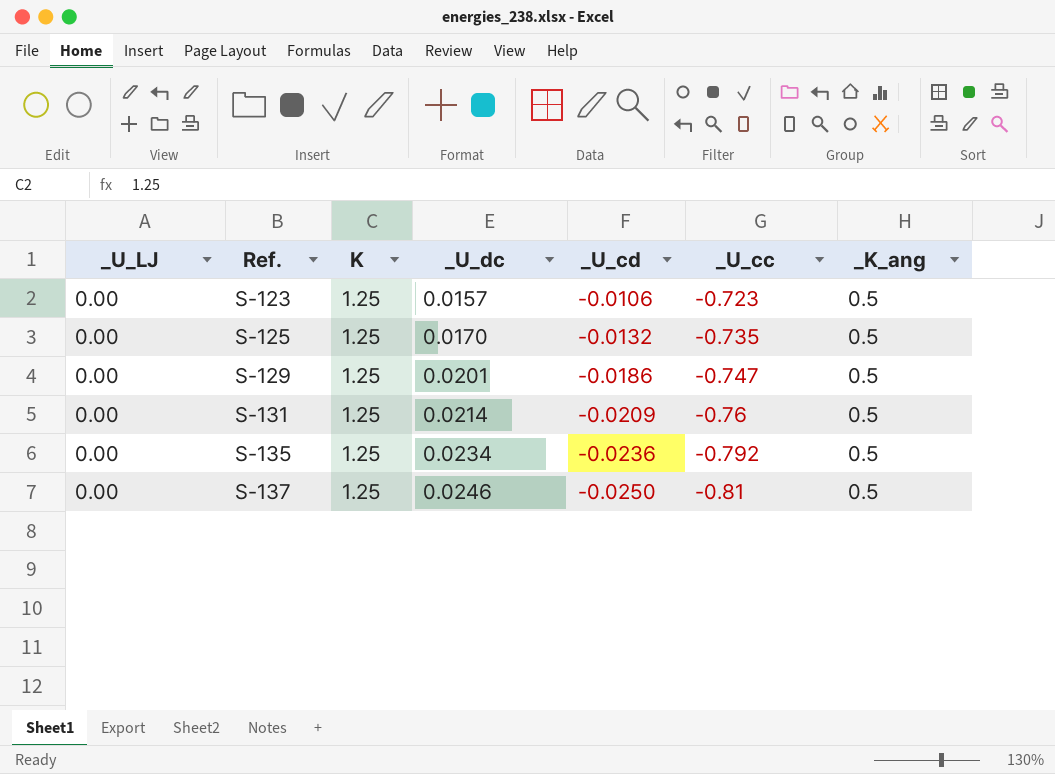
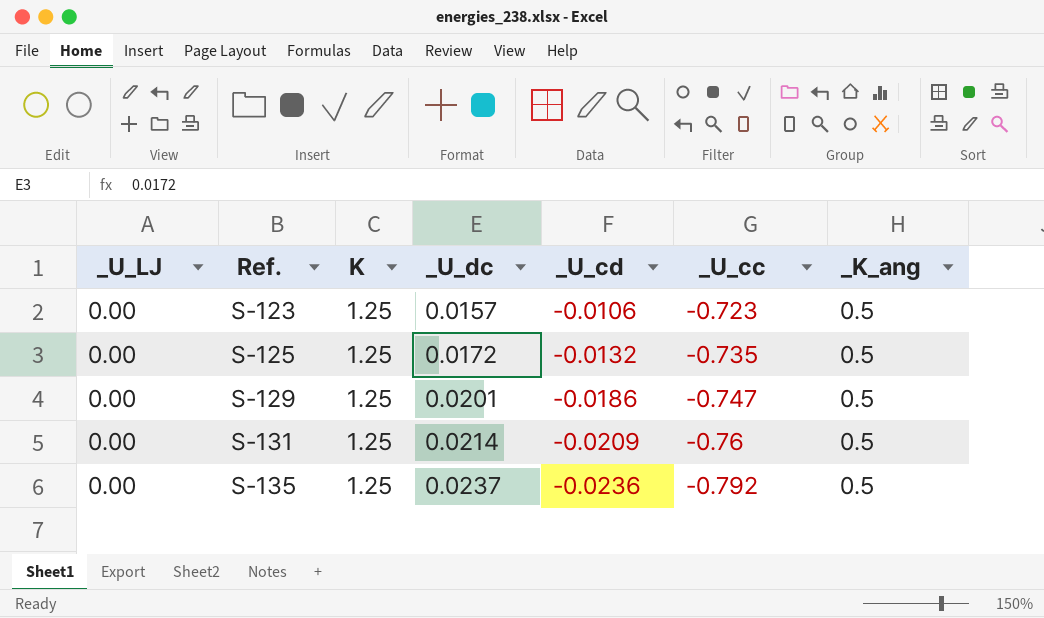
row S-137: 0.00 | 1.25 | 0.0246 | -0.0250 | -0.81 | 0.5 -> none
S-125 | _U_dc: 0.0170 -> 0.0172
S-135 | _U_dc: 0.0234 -> 0.0237

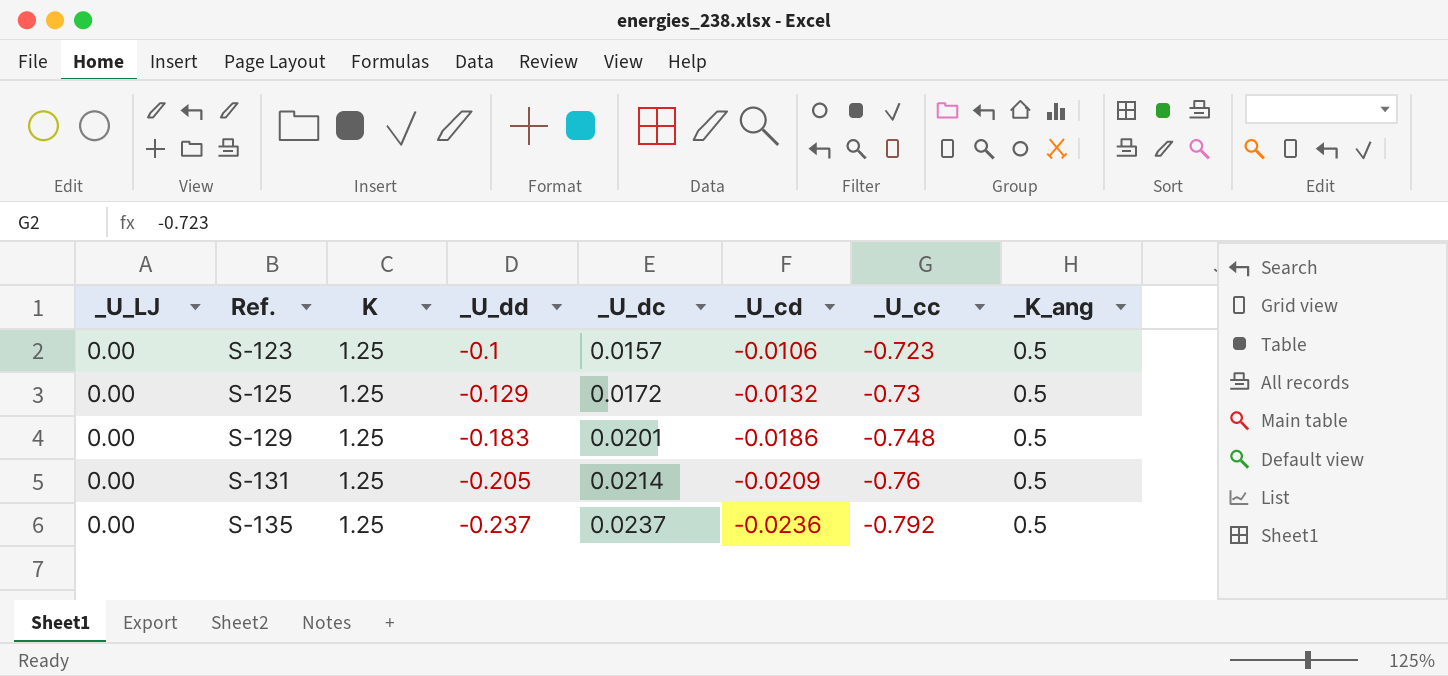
column _U_dd | position: none -> 4
S-125 | _U_cc: -0.735 -> -0.73
S-129 | _U_cc: -0.747 -> -0.748

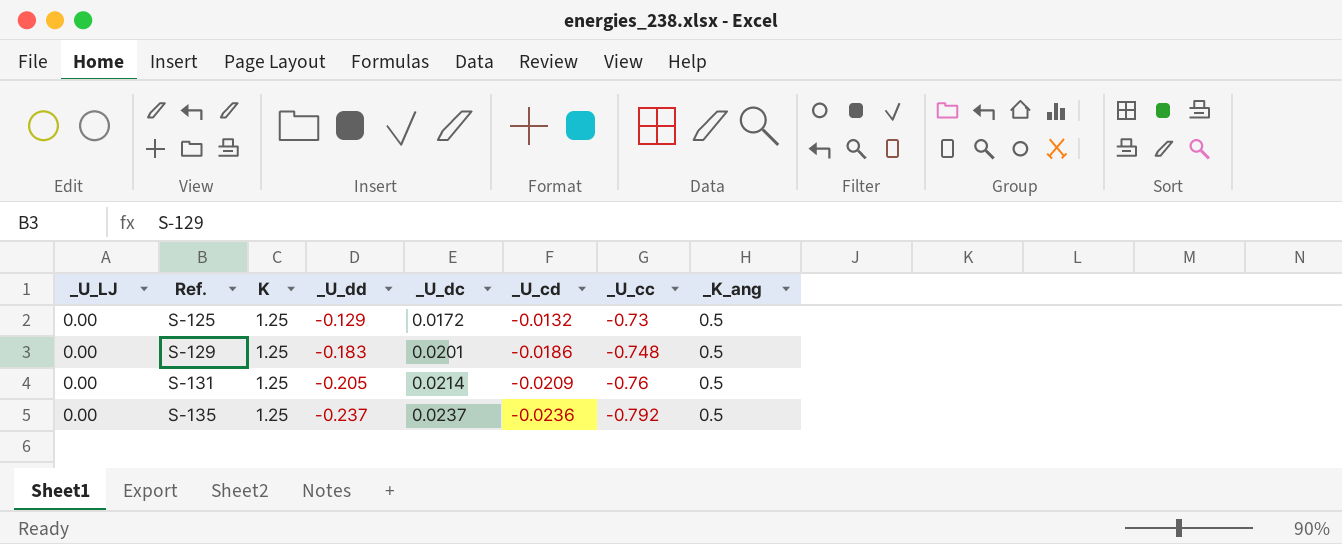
row S-123: 0.00 | 1.25 | -0.1 | 0.0157 | -0.0106 | -0.723 | 0.5 -> none

